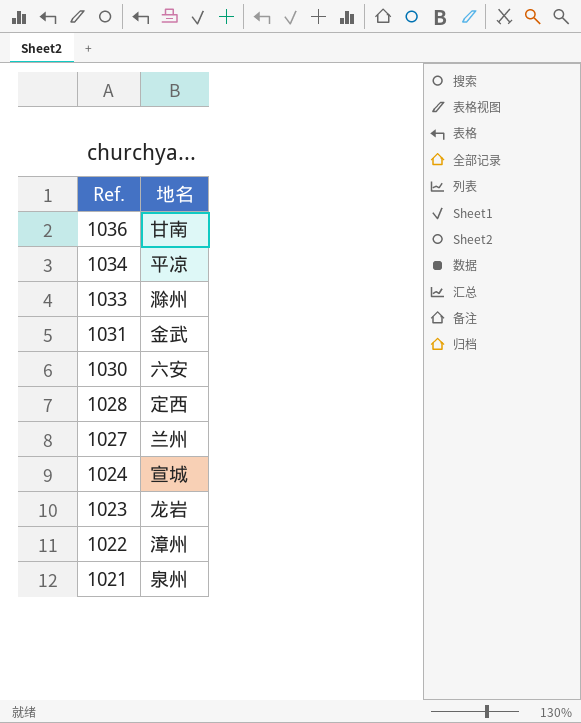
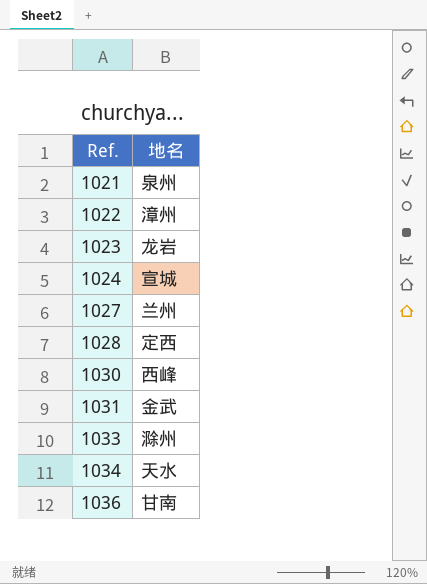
row order: Ref. descending -> Ref. ascending
1030 | 地名: 六安 -> 西峰
1034 | 地名: 平凉 -> 天水

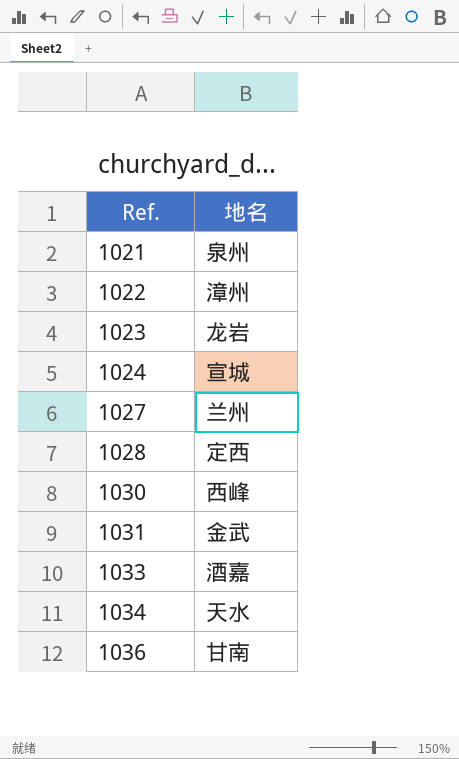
1033 | 地名: 滁州 -> 酒嘉

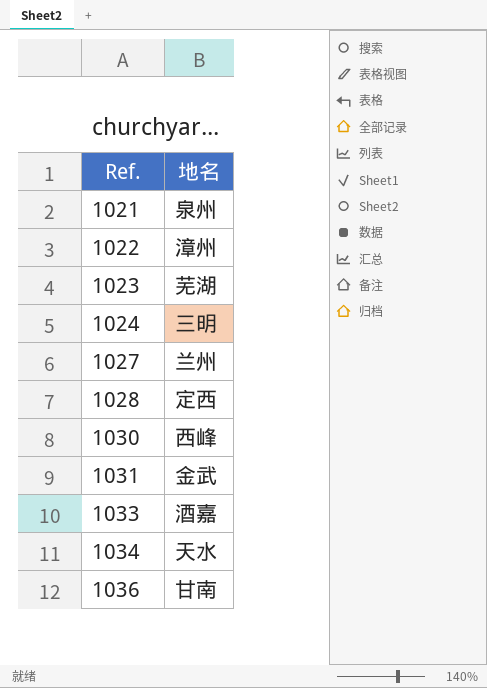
1023 | 地名: 龙岩 -> 芜湖
1024 | 地名: 宣城 -> 三明

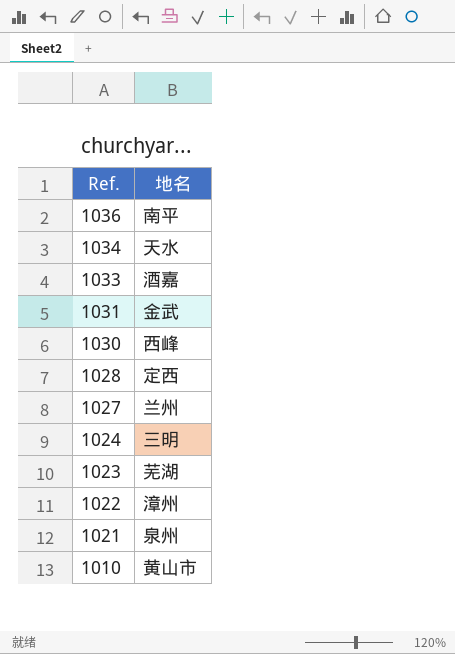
row order: Ref. ascending -> Ref. descending
1036 | 地名: 甘南 -> 南平
row 1010: none -> 黄山市

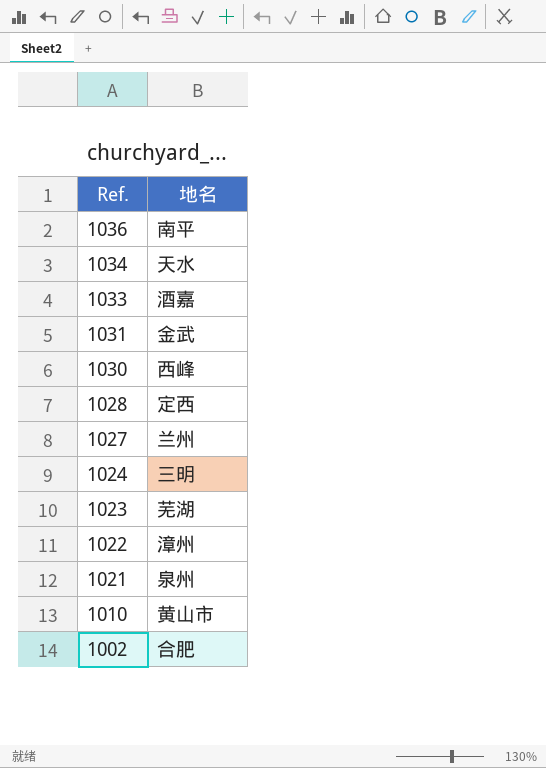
row 1002: none -> 合肥

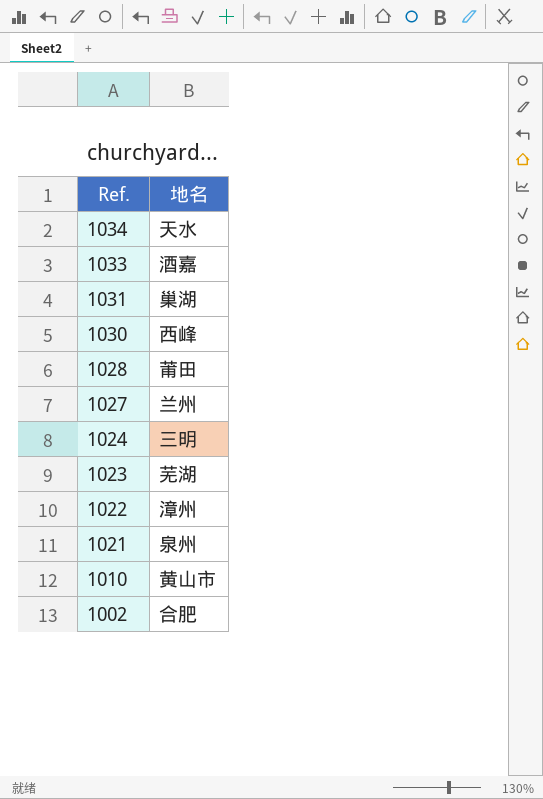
row 1036: 南平 -> none
1031 | 地名: 金武 -> 巢湖
1028 | 地名: 定西 -> 莆田

